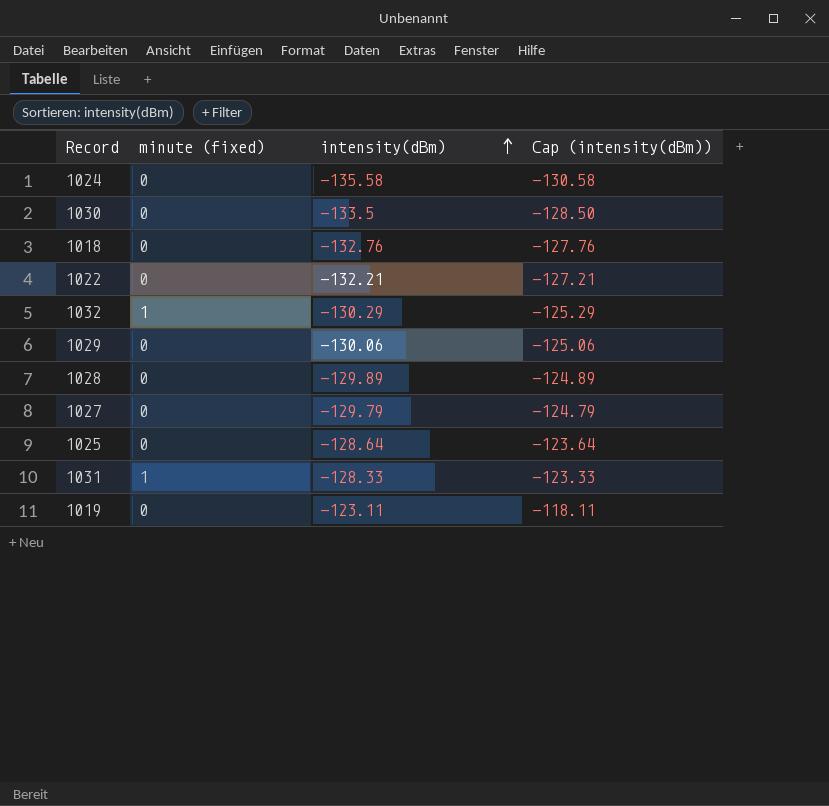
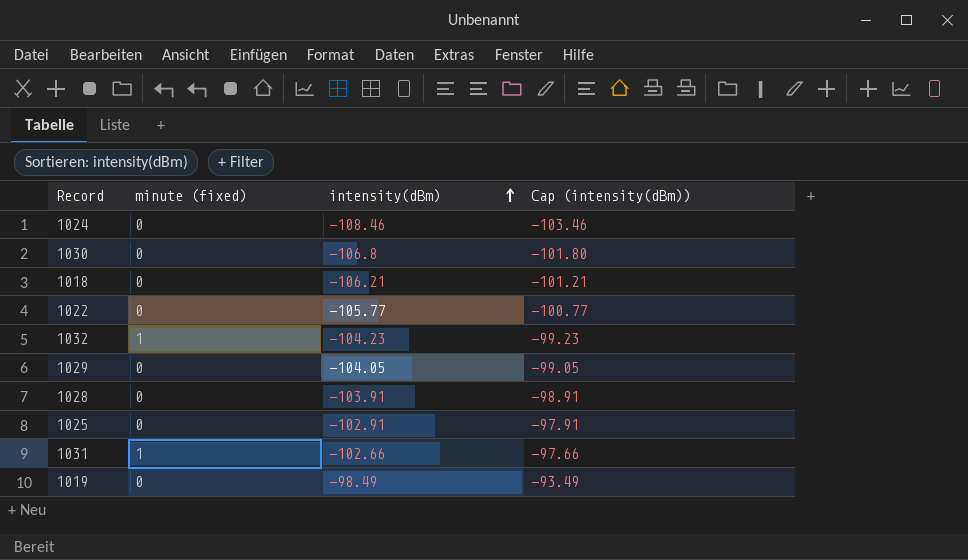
row 1027: 0 | -129.79 | -124.79 -> none
1024 | intensity(dBm): -135.58 -> -108.46
1024 | Cap (intensity(dBm)): -130.58 -> -103.46
1030 | intensity(dBm): -133.5 -> -106.8
1030 | Cap (intensity(dBm)): -128.50 -> -101.80
1018 | intensity(dBm): -132.76 -> -106.21
1018 | Cap (intensity(dBm)): -127.76 -> -101.21
1022 | intensity(dBm): -132.21 -> -105.77
1022 | Cap (intensity(dBm)): -127.21 -> -100.77
1032 | intensity(dBm): -130.29 -> -104.23
1032 | Cap (intensity(dBm)): -125.29 -> -99.23
1029 | intensity(dBm): -130.06 -> -104.05
1029 | Cap (intensity(dBm)): -125.06 -> -99.05
1028 | intensity(dBm): -129.89 -> -103.91
1028 | Cap (intensity(dBm)): -124.89 -> -98.91
1025 | intensity(dBm): -128.64 -> -102.91
1025 | Cap (intensity(dBm)): -123.64 -> -97.91
1031 | intensity(dBm): -128.33 -> -102.66
1031 | Cap (intensity(dBm)): -123.33 -> -97.66
1019 | intensity(dBm): -123.11 -> -98.49
1019 | Cap (intensity(dBm)): -118.11 -> -93.49

